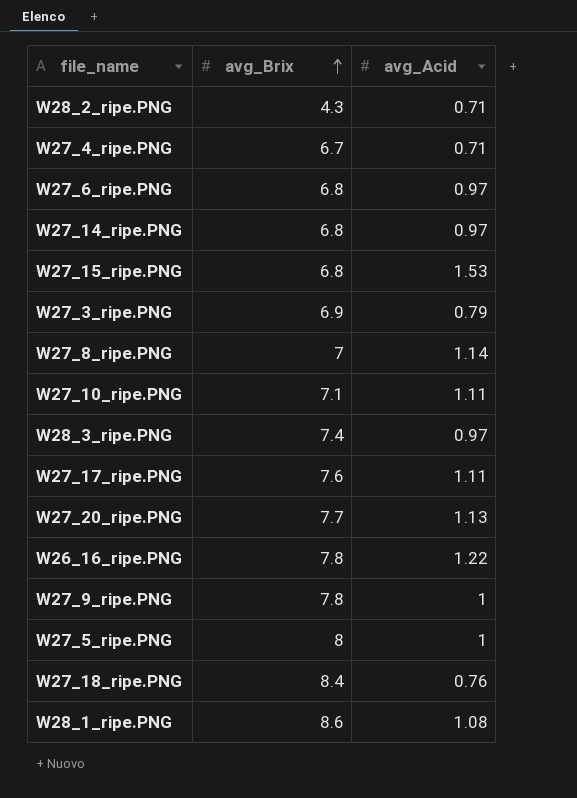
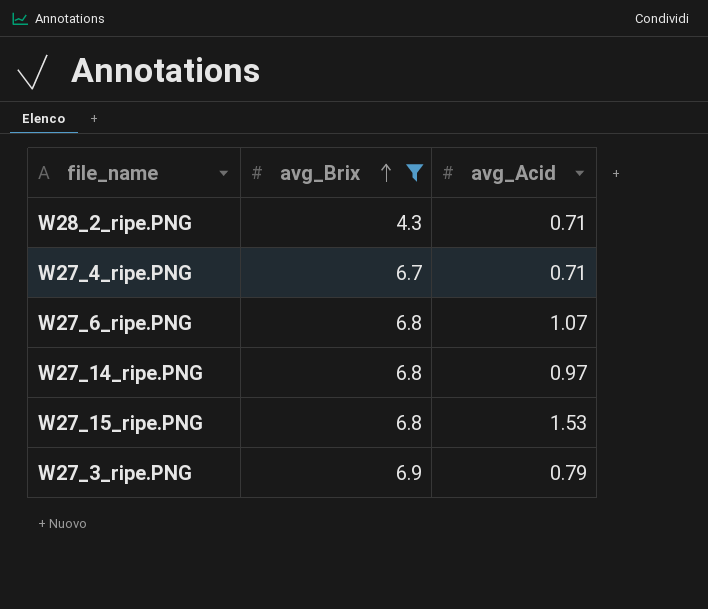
filter: none -> avg_Brix <= 6.9
W27_6_ripe.PNG | avg_Acid: 0.97 -> 1.07

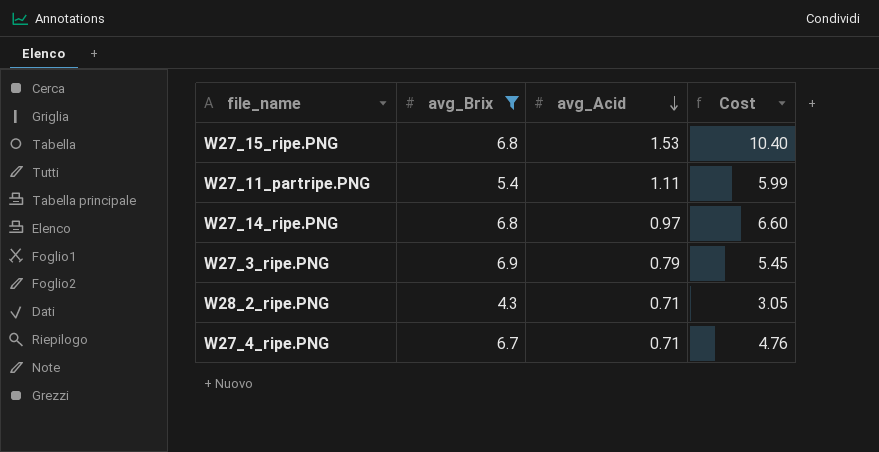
row order: avg_Brix ascending -> avg_Acid descending
column Cost | formula: none -> [avg_Brix] * [avg_Acid]
row W27_6_ripe.PNG: 6.8 | 1.07 -> none
row W27_11_partripe.PNG: none -> 5.4 | 1.11 | 5.99

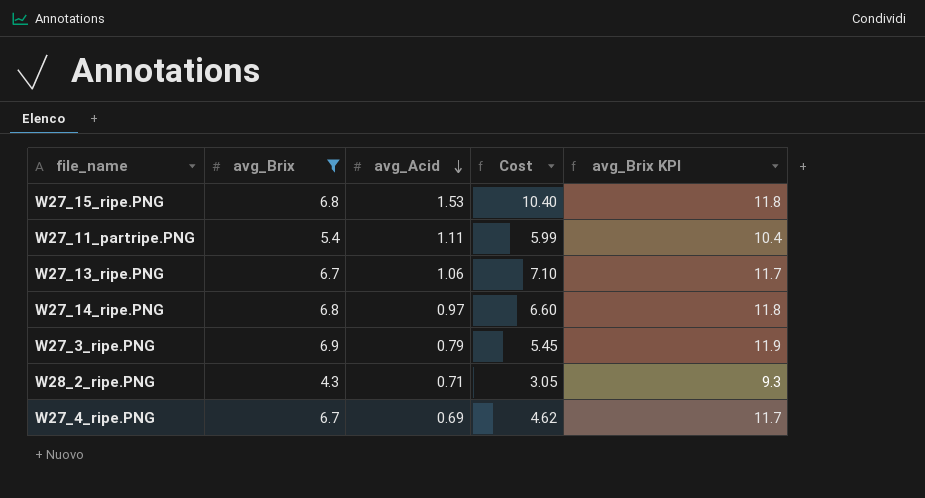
column avg_Brix KPI | formula: none -> [avg_Brix] + 5
row W27_13_ripe.PNG: none -> 6.7 | 1.06 | 7.10 | 11.7
W27_4_ripe.PNG | avg_Acid: 0.71 -> 0.69
W27_4_ripe.PNG | Cost: 4.76 -> 4.62

